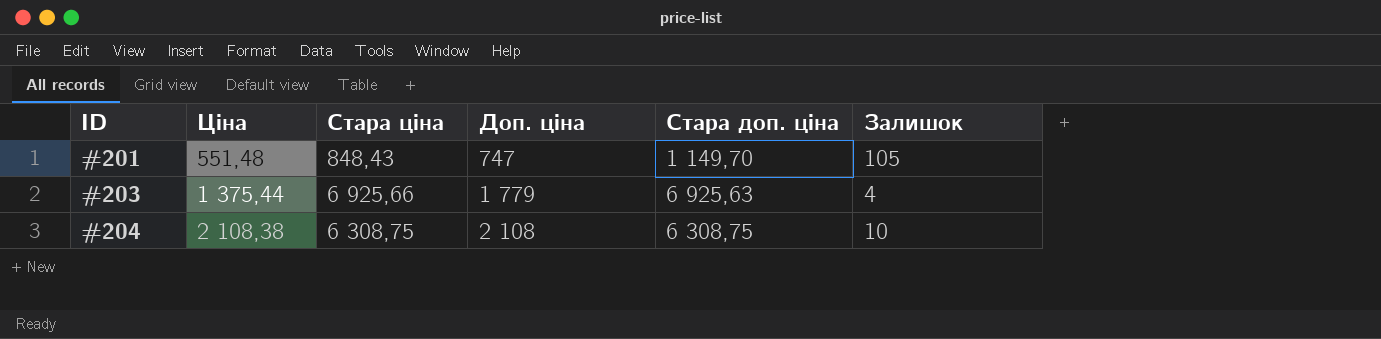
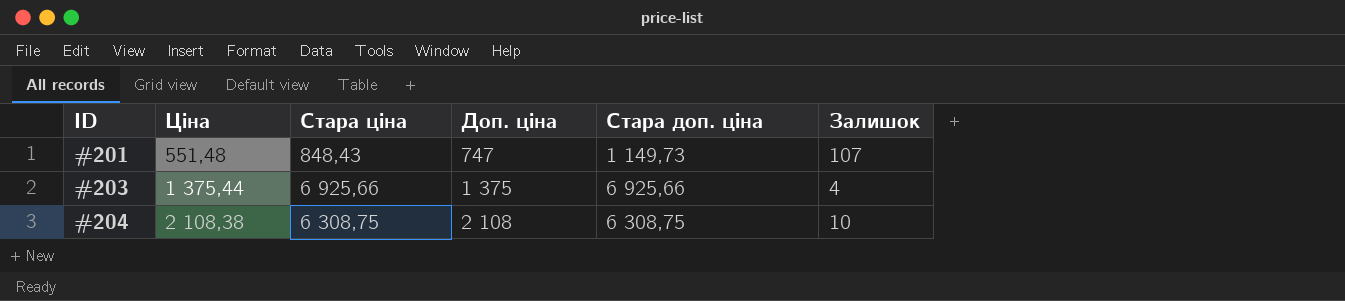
#201 | Стара доп. ціна: 1 149,70 -> 1 149,73
#201 | Залишок: 105 -> 107
#203 | Доп. ціна: 1 779 -> 1 375
#203 | Стара доп. ціна: 6 925,63 -> 6 925,66

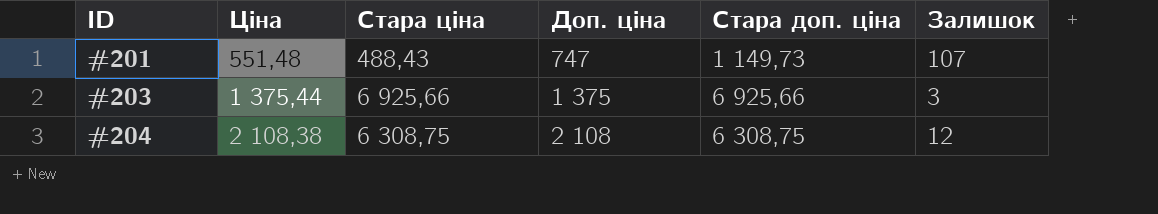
#201 | Стара ціна: 848,43 -> 488,43
#203 | Залишок: 4 -> 3
#204 | Залишок: 10 -> 12

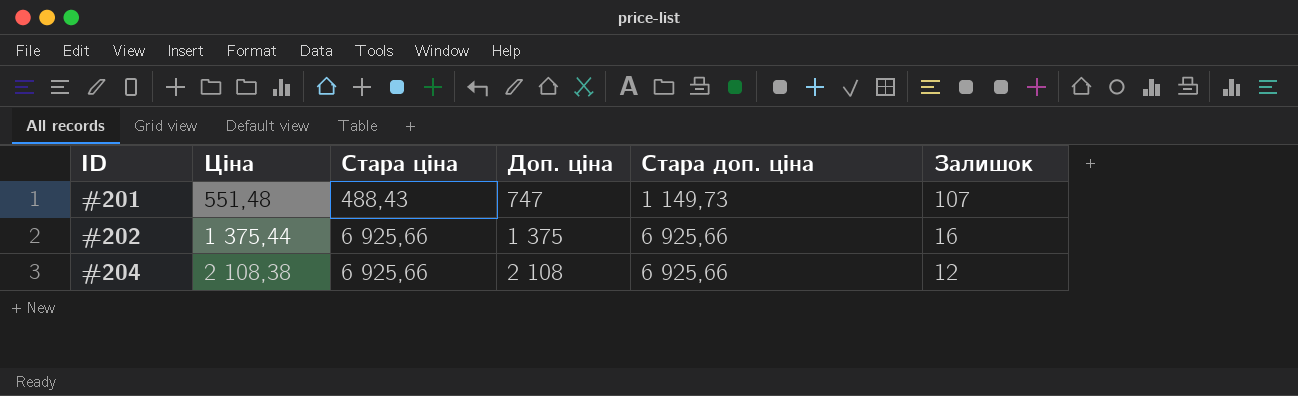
row #203: 1 375,44 | 6 925,66 | 1 375 | 6 925,66 | 3 -> none
row #202: none -> 1 375,44 | 6 925,66 | 1 375 | 6 925,66 | 16
#204 | Стара ціна: 6 308,75 -> 6 925,66
#204 | Стара доп. ціна: 6 308,75 -> 6 925,66

